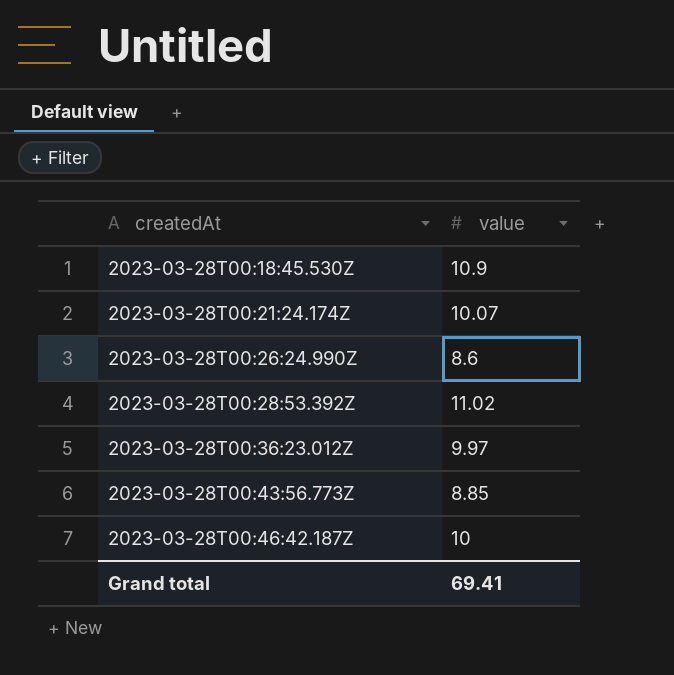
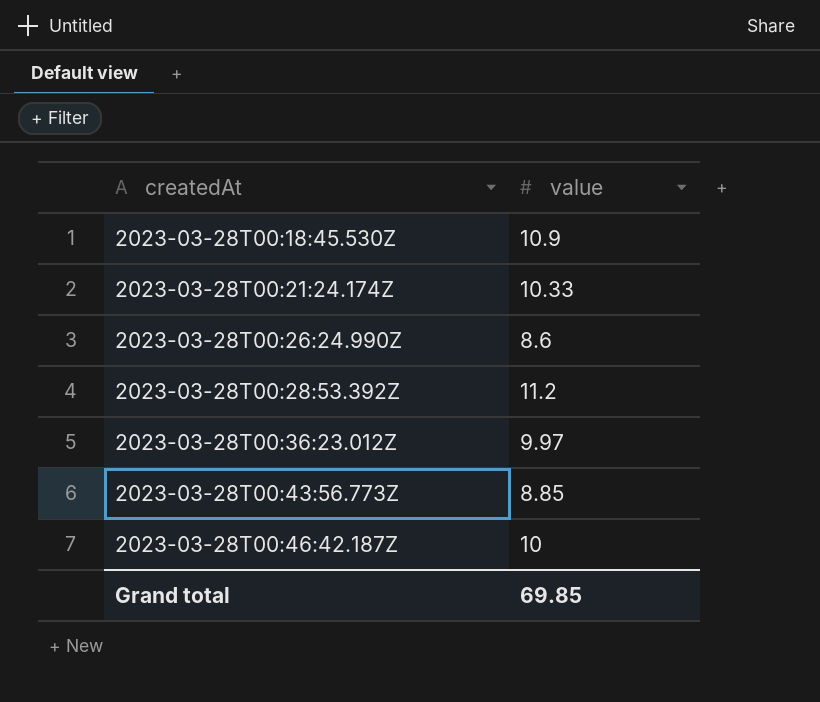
2023-03-28T00:21:24.174Z | value: 10.07 -> 10.33
2023-03-28T00:28:53.392Z | value: 11.02 -> 11.2
Grand total | value: 69.41 -> 69.85

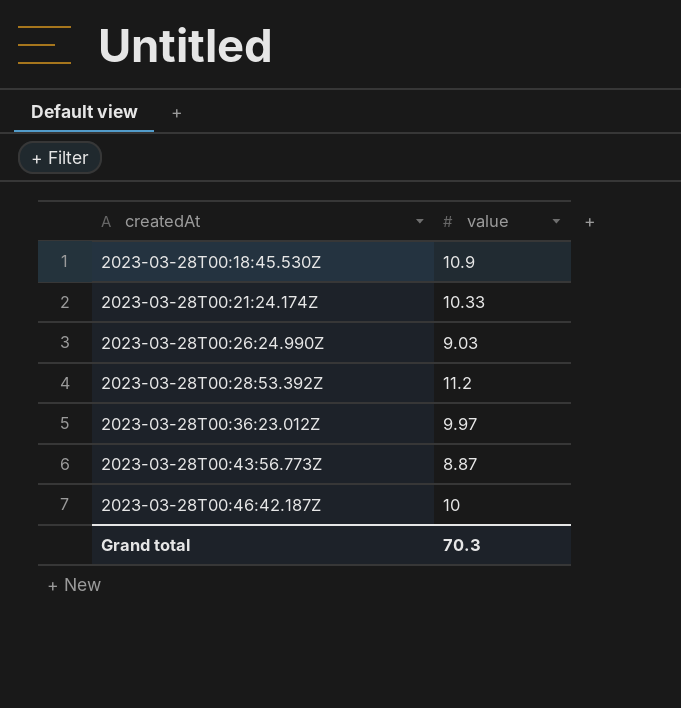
2023-03-28T00:26:24.990Z | value: 8.6 -> 9.03
2023-03-28T00:43:56.773Z | value: 8.85 -> 8.87
Grand total | value: 69.85 -> 70.3

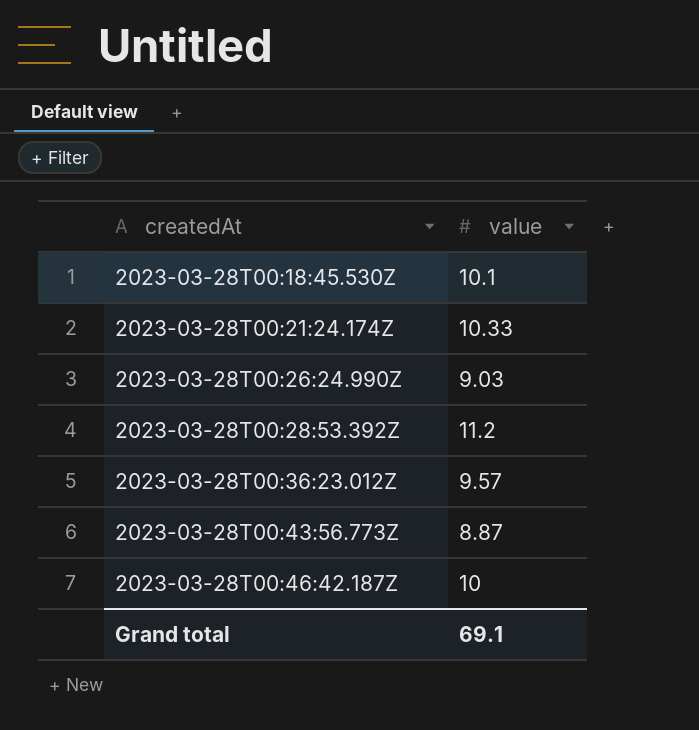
2023-03-28T00:18:45.530Z | value: 10.9 -> 10.1
2023-03-28T00:36:23.012Z | value: 9.97 -> 9.57
Grand total | value: 70.3 -> 69.1

